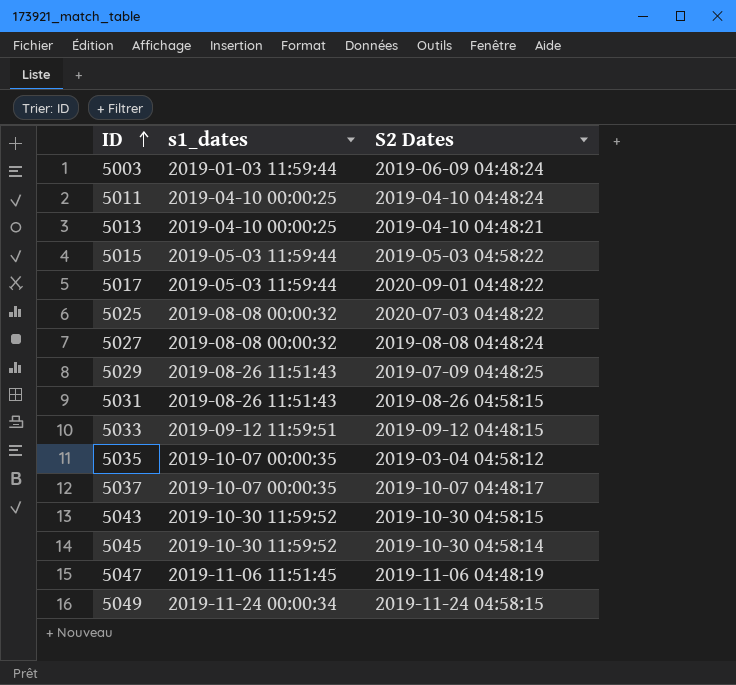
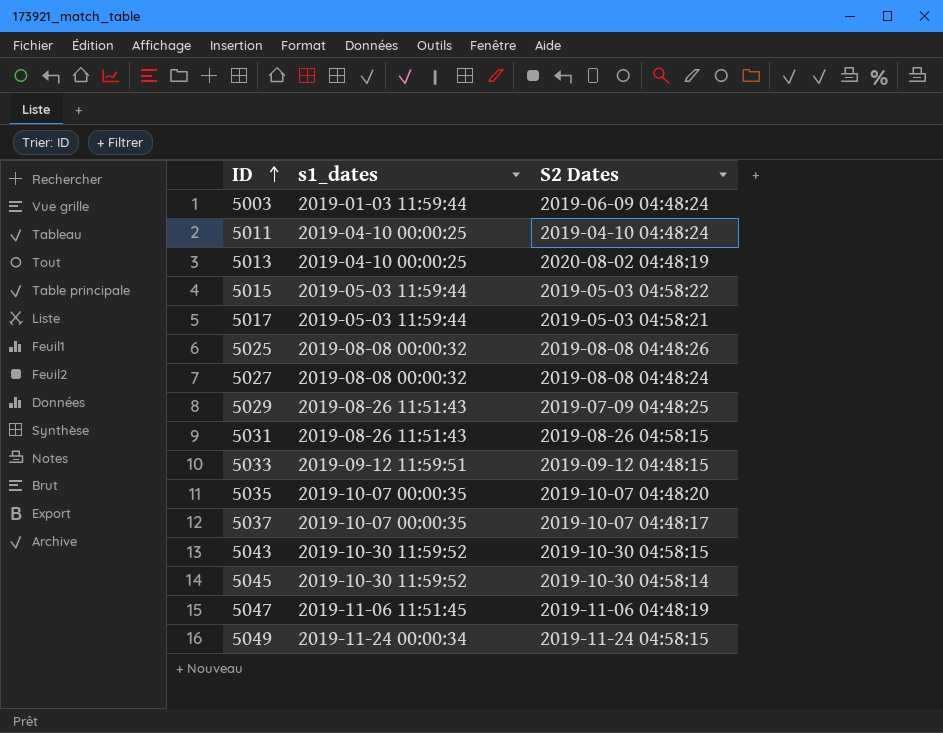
5013 | S2 Dates: 2019-04-10 04:48:21 -> 2020-08-02 04:48:19
5017 | S2 Dates: 2020-09-01 04:48:22 -> 2019-05-03 04:58:21
5025 | S2 Dates: 2020-07-03 04:48:22 -> 2019-08-08 04:48:26
5035 | S2 Dates: 2019-03-04 04:58:12 -> 2019-10-07 04:48:20

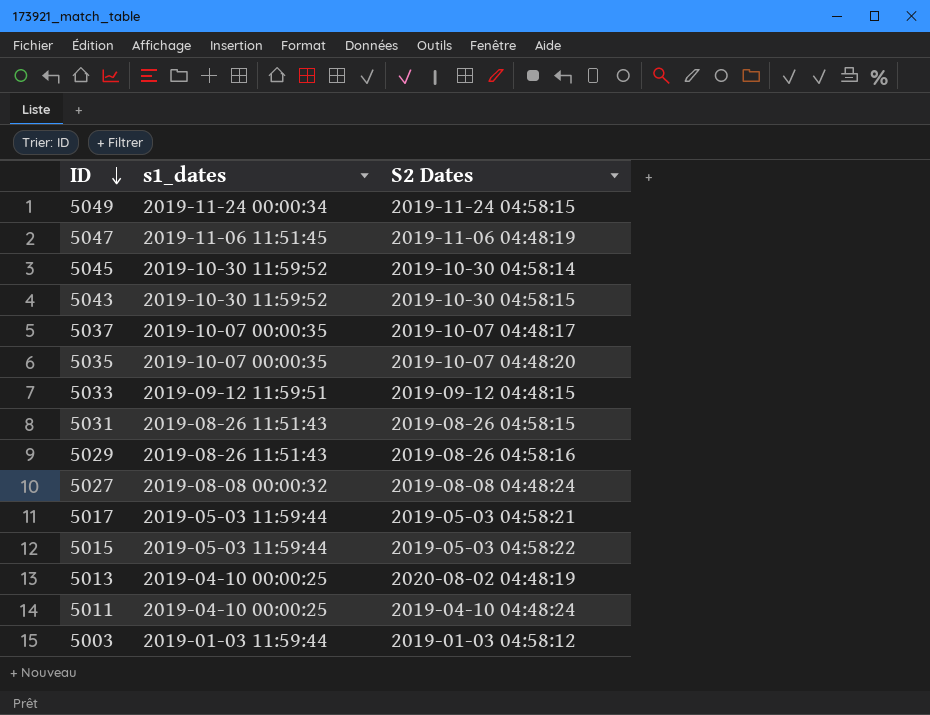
row order: ID ascending -> ID descending
row 5025: 2019-08-08 00:00:32 | 2019-08-08 04:48:26 -> none
5029 | S2 Dates: 2019-07-09 04:48:25 -> 2019-08-26 04:58:16
5003 | S2 Dates: 2019-06-09 04:48:24 -> 2019-01-03 04:58:12

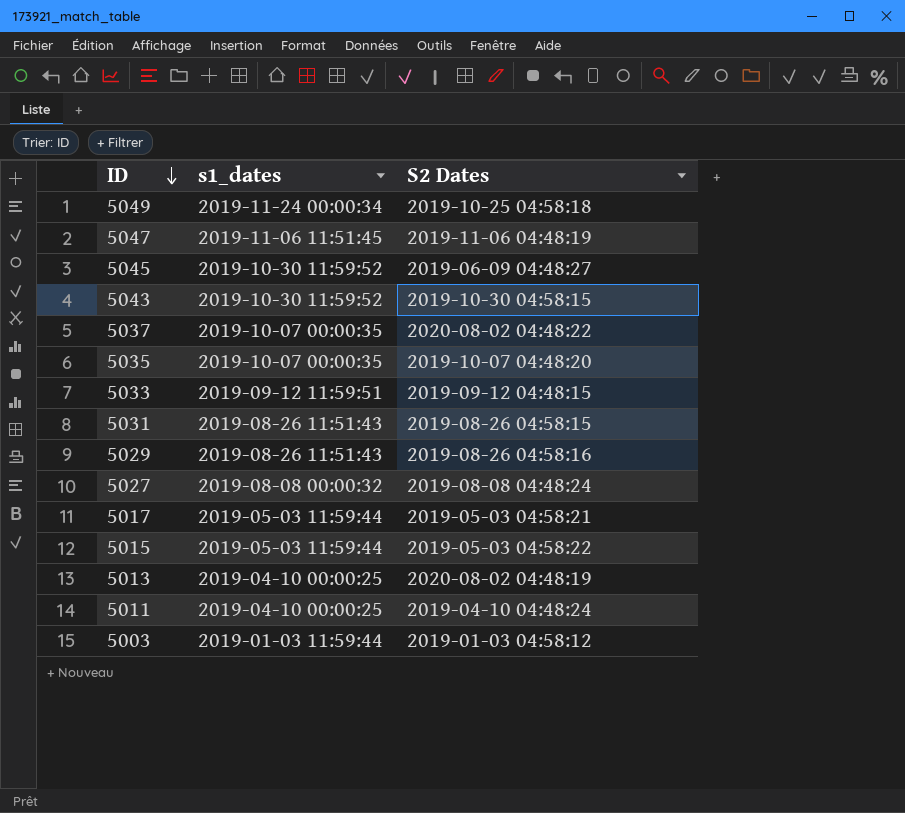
5049 | S2 Dates: 2019-11-24 04:58:15 -> 2019-10-25 04:58:18
5045 | S2 Dates: 2019-10-30 04:58:14 -> 2019-06-09 04:48:27
5037 | S2 Dates: 2019-10-07 04:48:17 -> 2020-08-02 04:48:22

